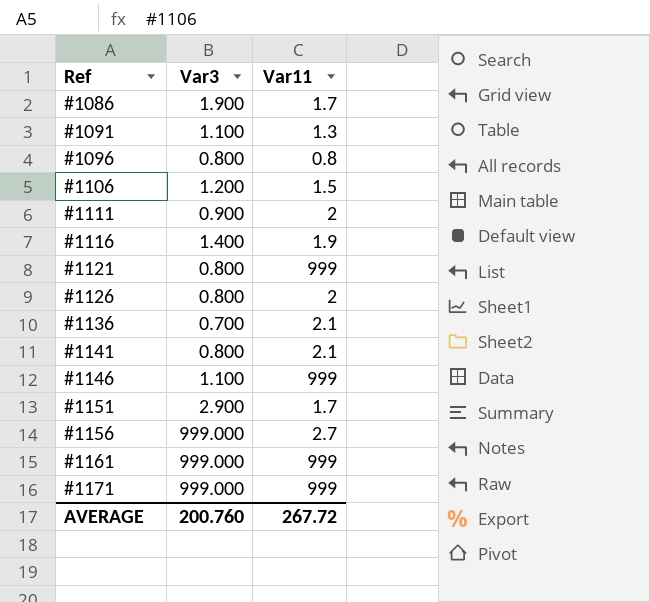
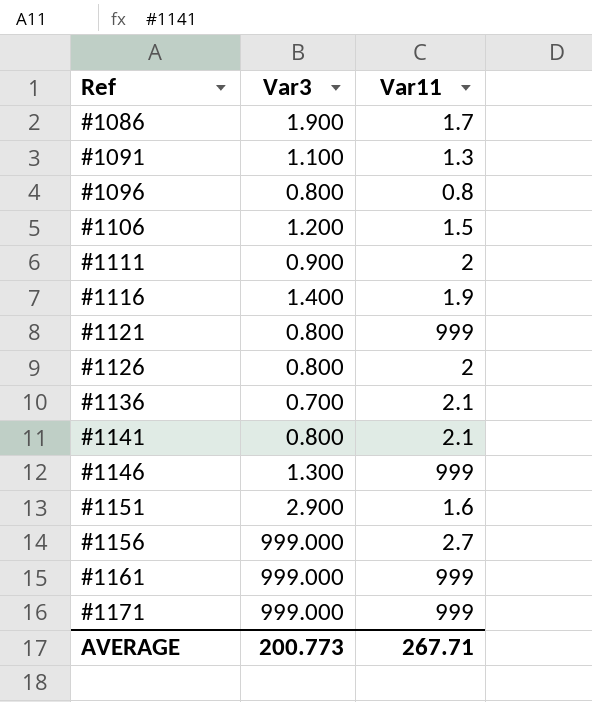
#1146 | Var3: 1.100 -> 1.300
#1151 | Var11: 1.7 -> 1.6
AVERAGE | Var3: 200.760 -> 200.773
AVERAGE | Var11: 267.72 -> 267.71

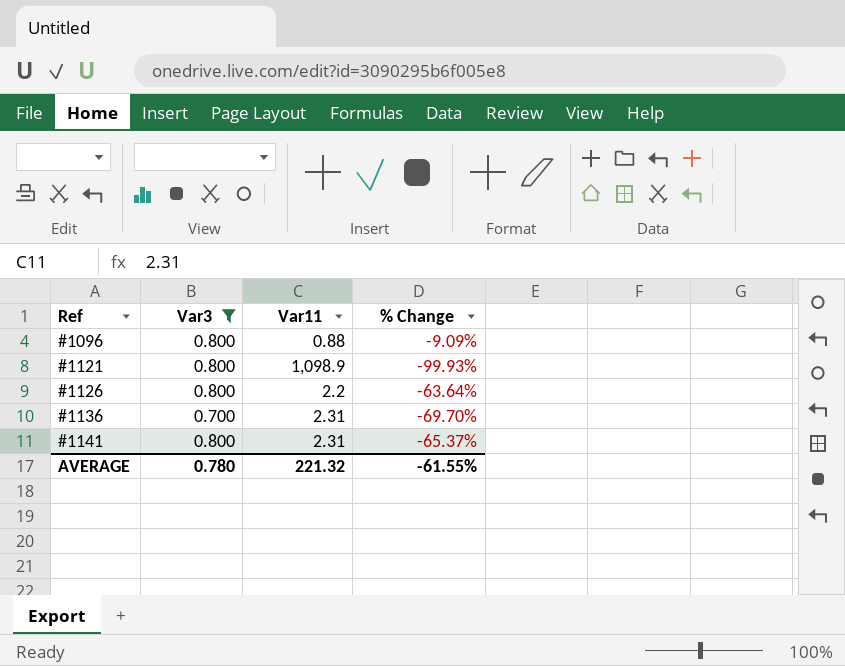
filter: none -> Var3 <= 0.800
column % Change | formula: none -> ([Var3] - [Var11]) / [Var11]
#1096 | Var11: 0.8 -> 0.88
#1121 | Var11: 999 -> 1,098.9
#1126 | Var11: 2 -> 2.2
#1136 | Var11: 2.1 -> 2.31
#1141 | Var11: 2.1 -> 2.31
AVERAGE | Var3: 200.773 -> 0.780
AVERAGE | Var11: 267.71 -> 221.32

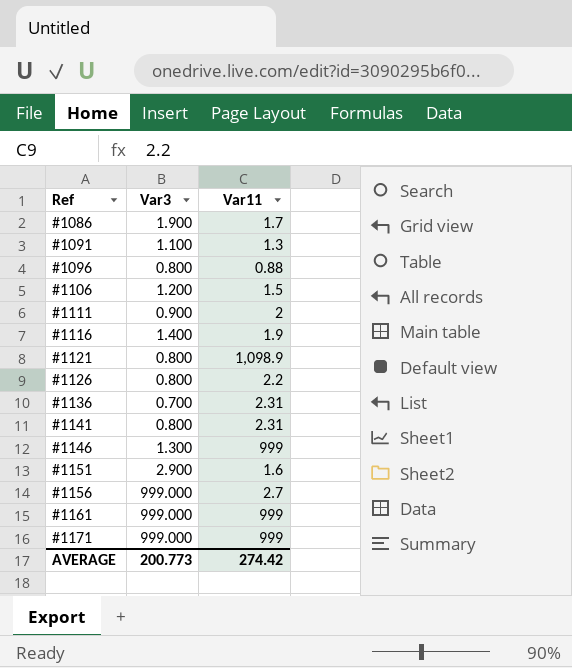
filter: Var3 <= 0.800 -> none
column % Change | formula: ([Var3] - [Var11]) / [Var11] -> none
AVERAGE | Var3: 0.780 -> 200.773
AVERAGE | Var11: 221.32 -> 274.42

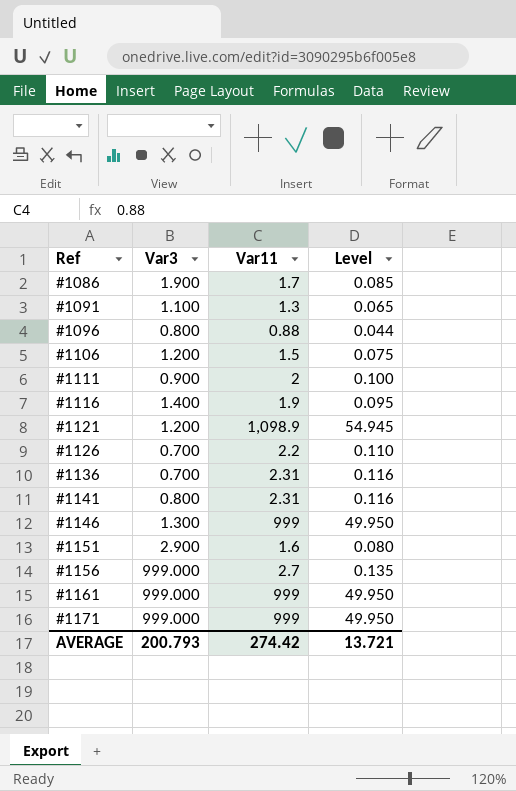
column Level | formula: none -> [Var11] * 0.05
#1121 | Var3: 0.800 -> 1.200
#1126 | Var3: 0.800 -> 0.700
AVERAGE | Var3: 200.773 -> 200.793

